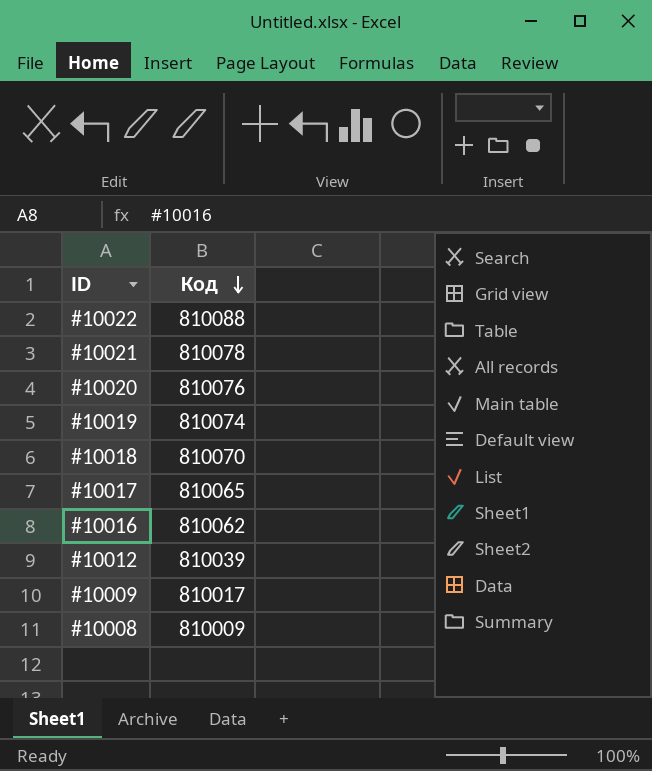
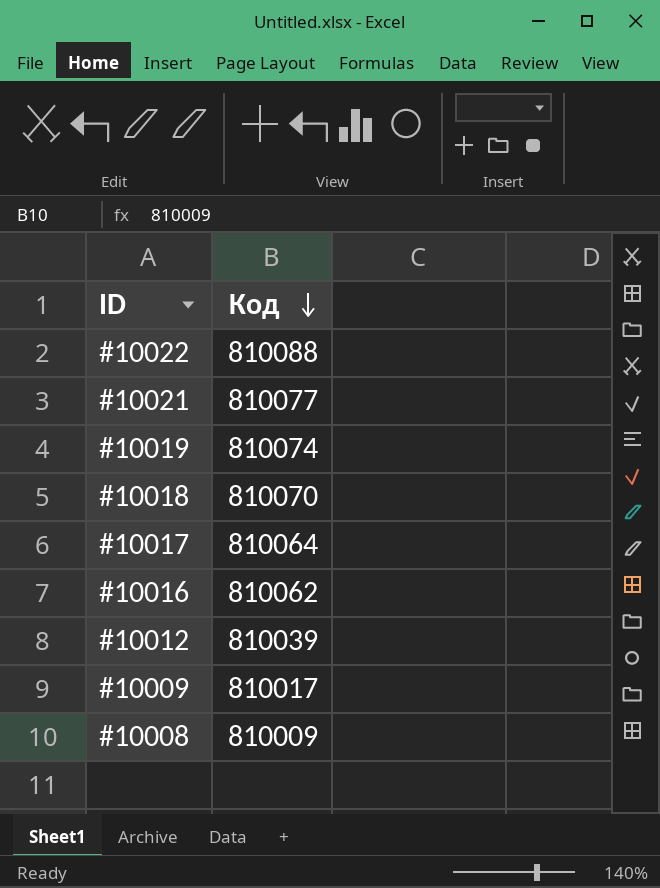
row #10020: 810076 -> none
#10021 | Код: 810078 -> 810077
#10017 | Код: 810065 -> 810064

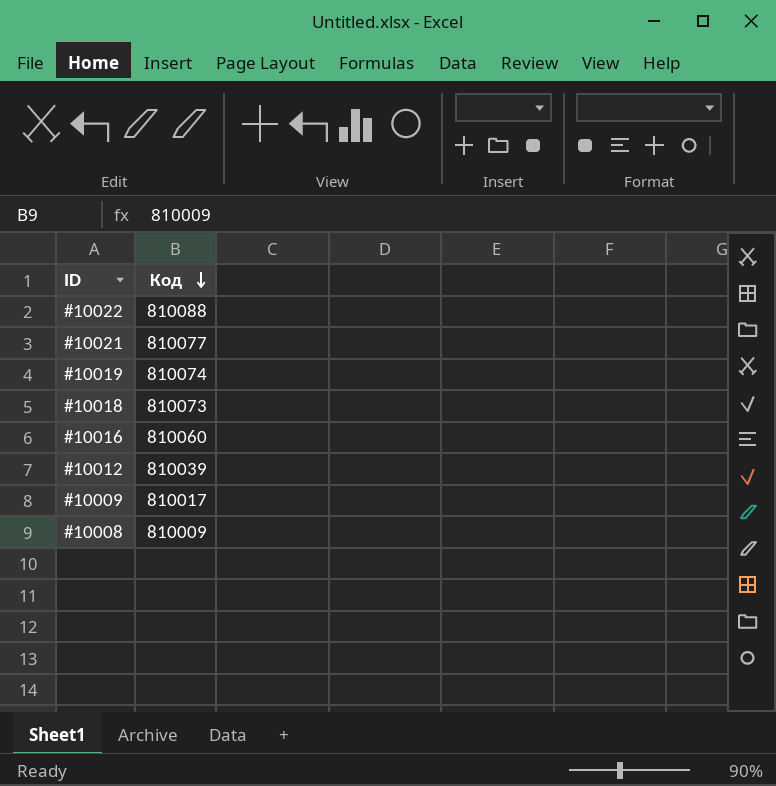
row #10017: 810064 -> none
#10018 | Код: 810070 -> 810073
#10016 | Код: 810062 -> 810060

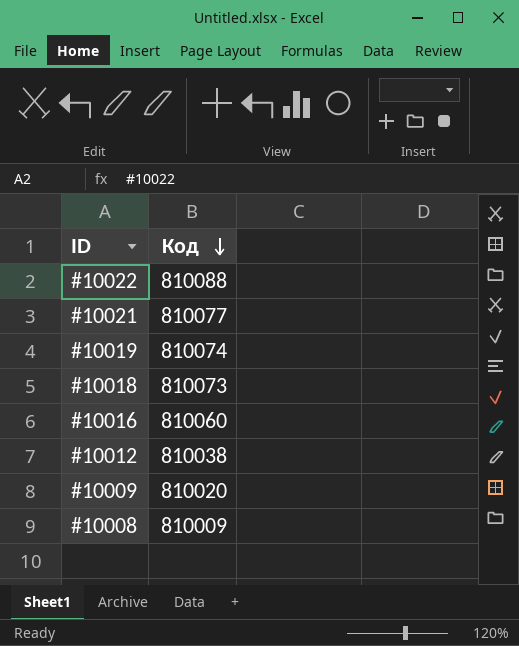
#10012 | Код: 810039 -> 810038
#10009 | Код: 810017 -> 810020

